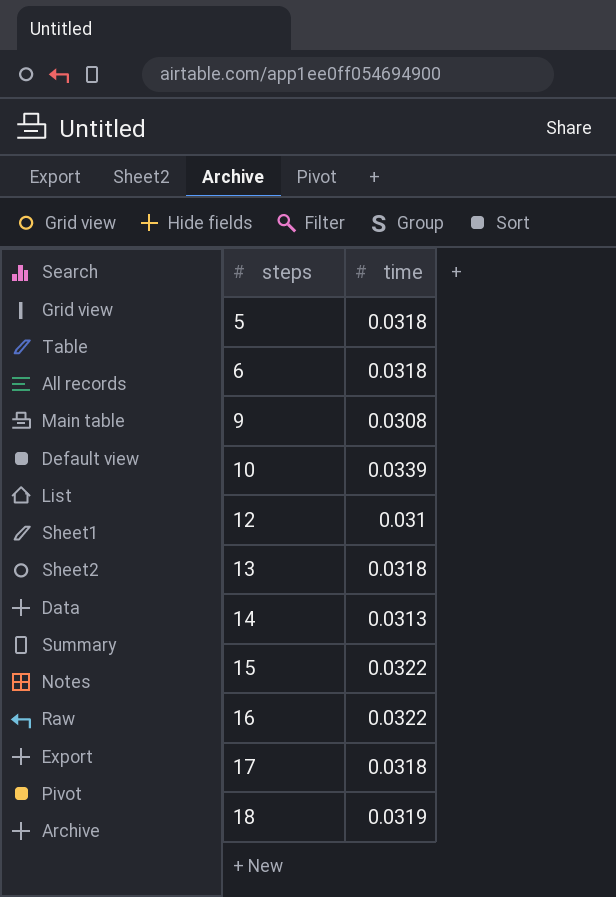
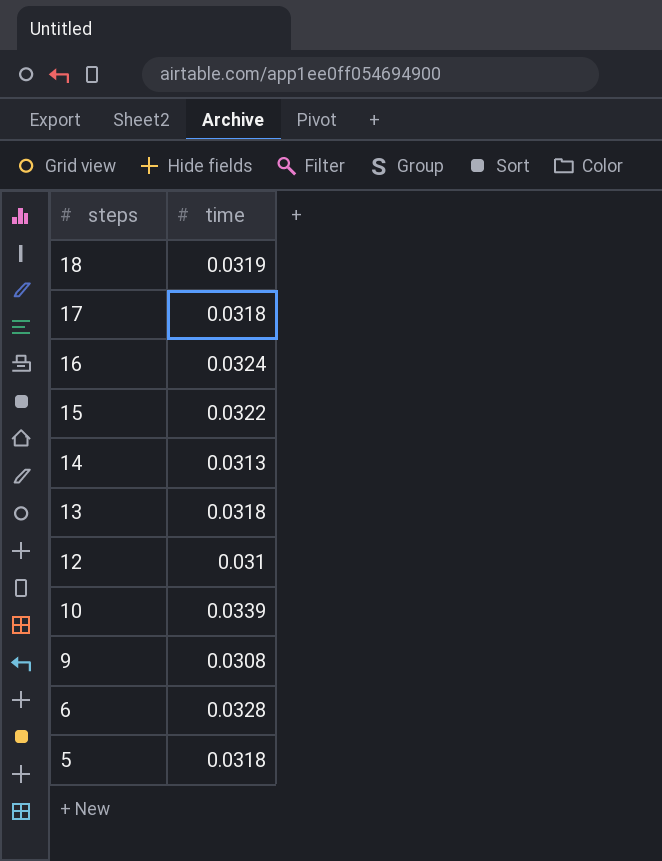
row order: steps ascending -> steps descending
16 | time: 0.0322 -> 0.0324
6 | time: 0.0318 -> 0.0328

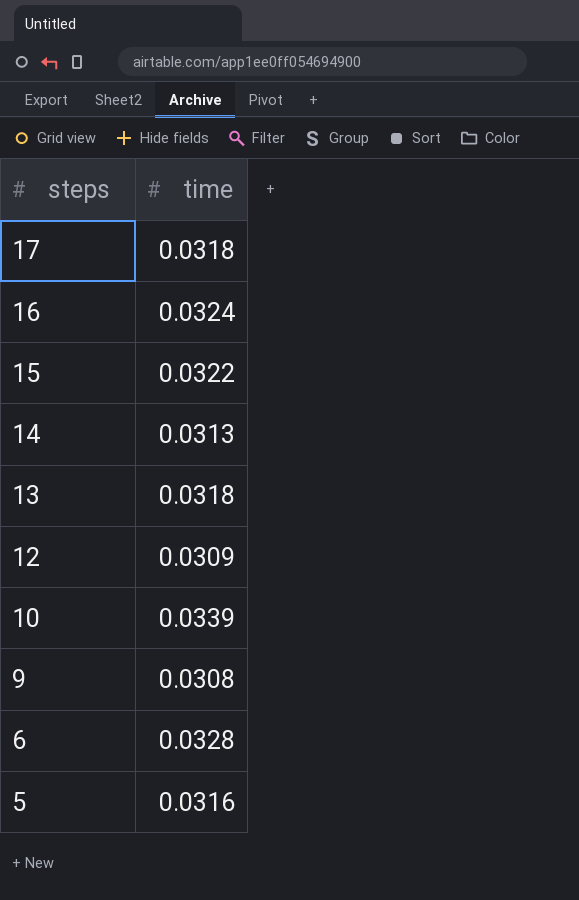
row 18: 0.0319 -> none
12 | time: 0.031 -> 0.0309
5 | time: 0.0318 -> 0.0316

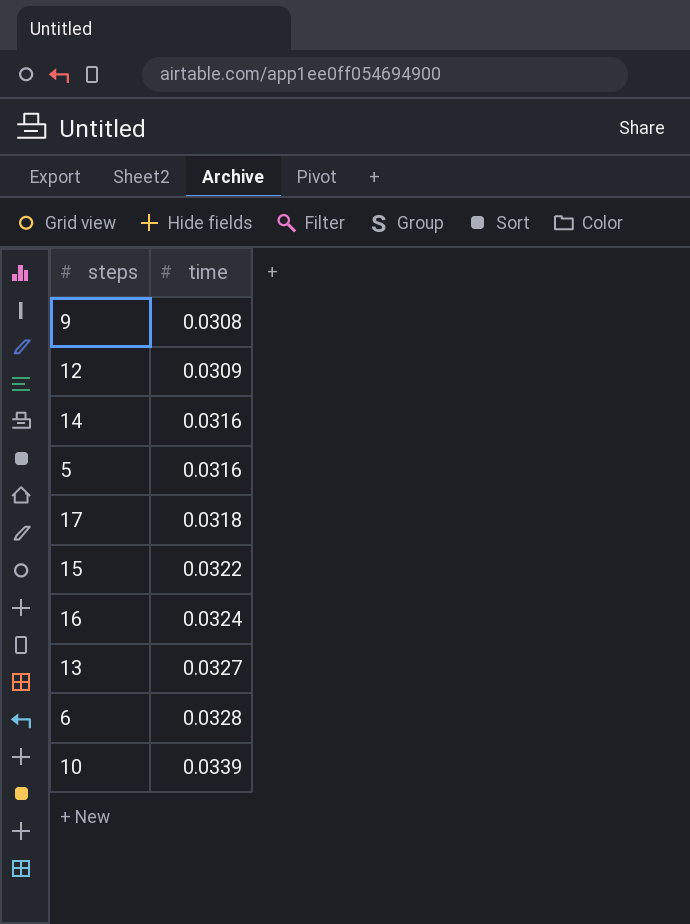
row order: steps descending -> time ascending
14 | time: 0.0313 -> 0.0316
13 | time: 0.0318 -> 0.0327

